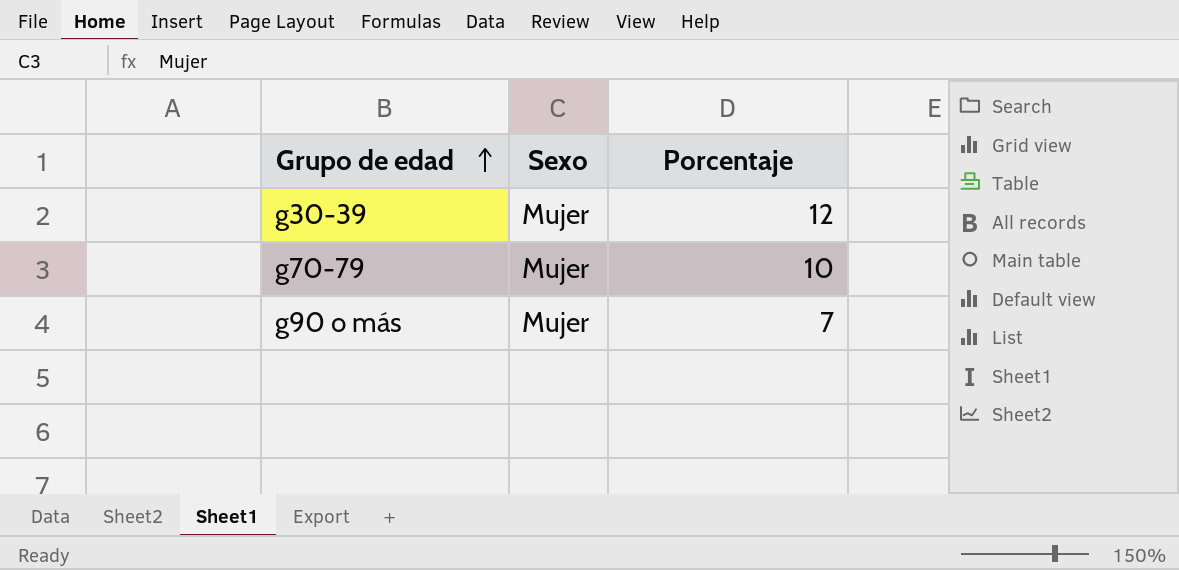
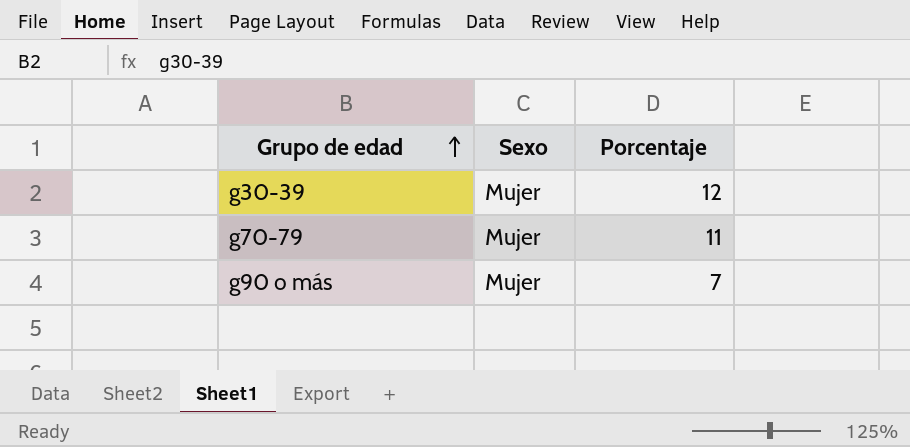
g70-79 | Porcentaje: 10 -> 11

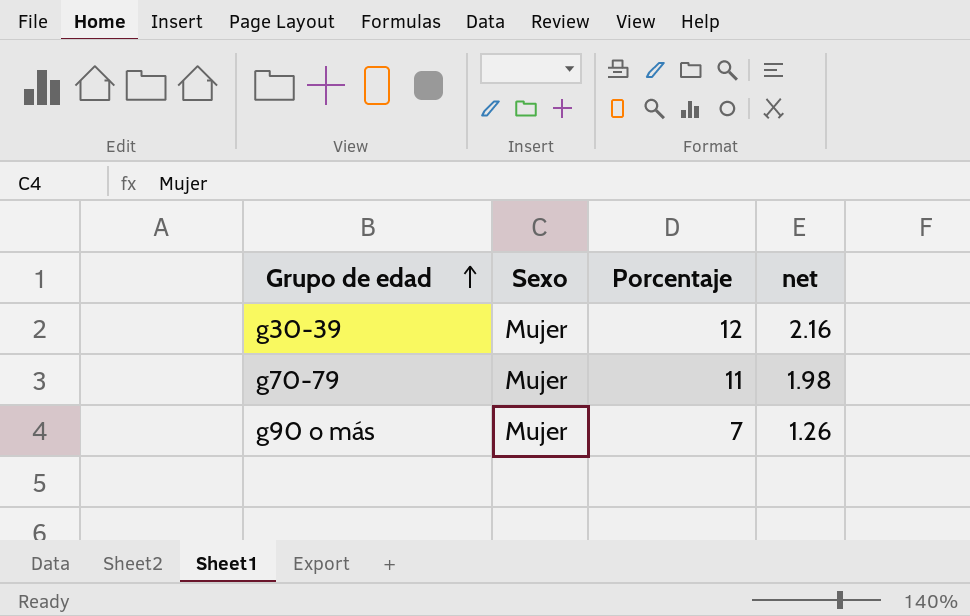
column net | formula: none -> [Porcentaje] * 0.18

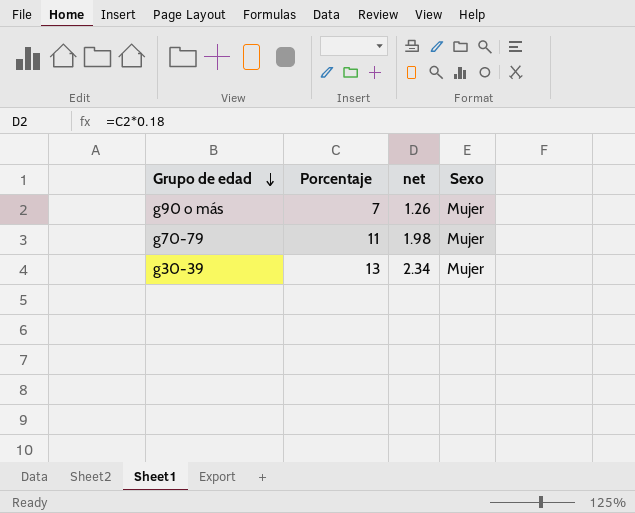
row order: Grupo de edad ascending -> Grupo de edad descending
column Sexo | position: 2 -> 4
g30-39 | Porcentaje: 12 -> 13
g30-39 | net: 2.16 -> 2.34

